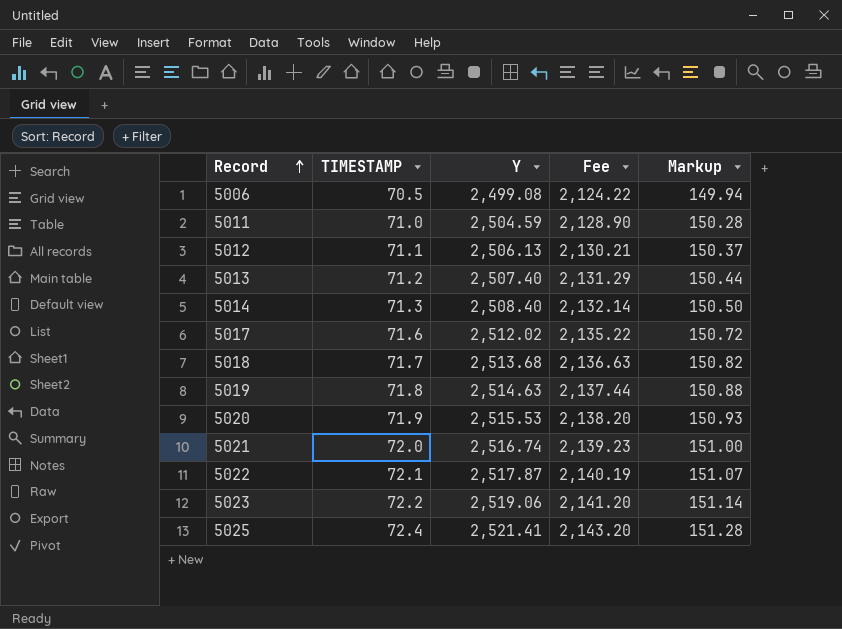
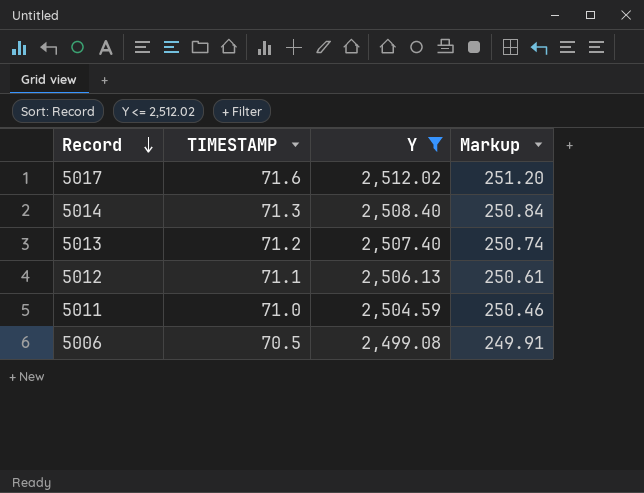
filter: none -> Y <= 2,512.02
row order: Record ascending -> Record descending
column Fee | formula: [Y] * 0.85 -> none
column Markup | formula: [Y] * 0.06 -> [Y] * 0.1

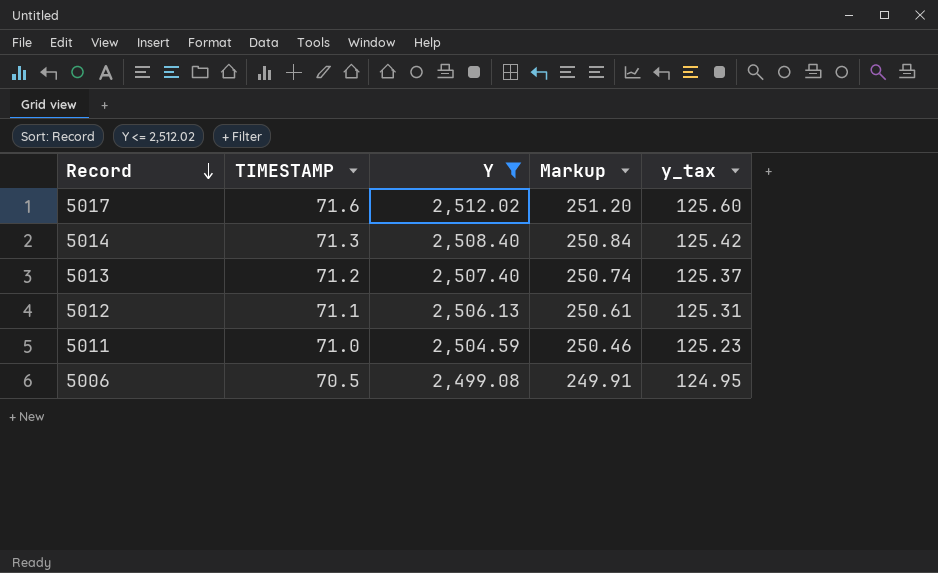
column y_tax | formula: none -> [Y] * 0.05

